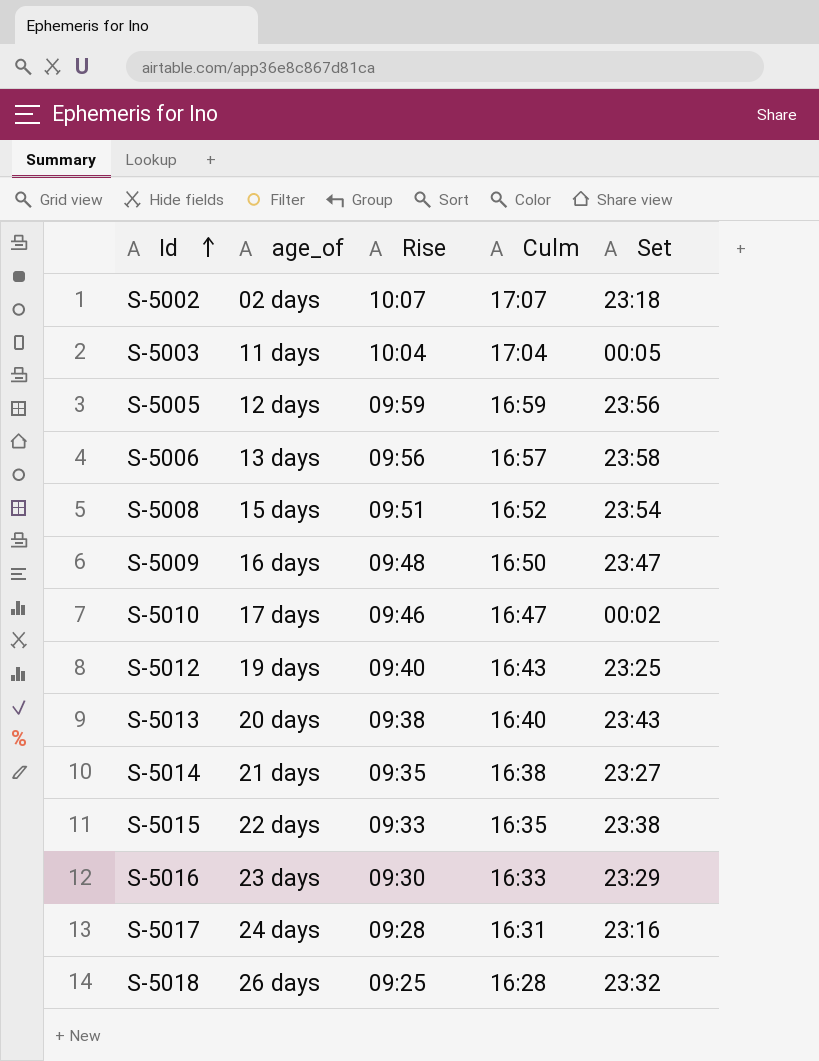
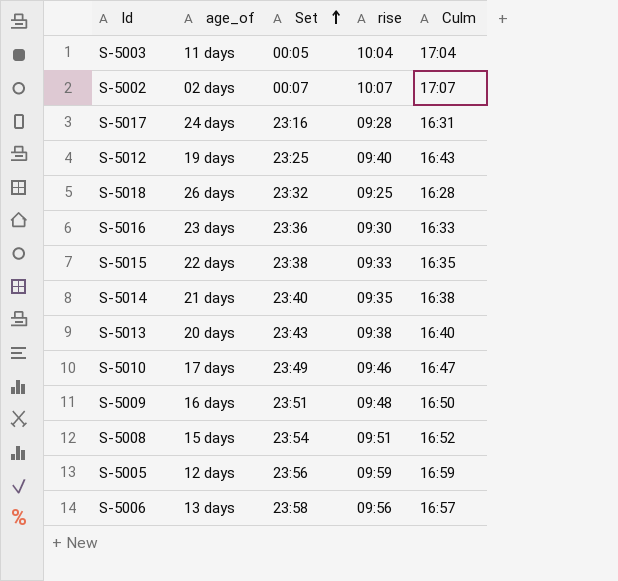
row order: Id ascending -> Set ascending
column Set | position: 5 -> 3
column name: Rise -> rise
S-5002 | Set: 23:18 -> 00:07
S-5016 | Set: 23:29 -> 23:36
S-5014 | Set: 23:27 -> 23:40
S-5010 | Set: 00:02 -> 23:49
S-5009 | Set: 23:47 -> 23:51

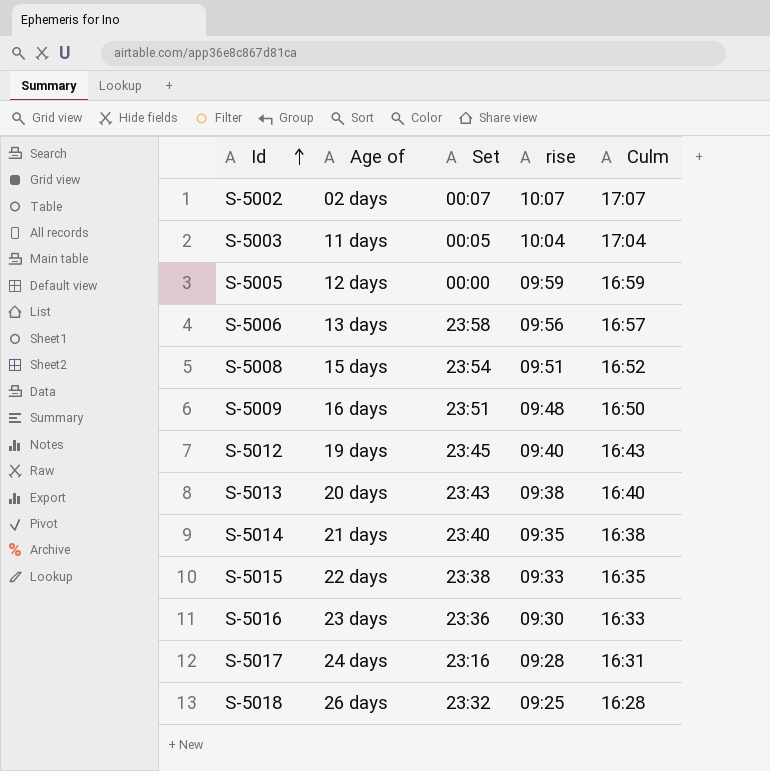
row order: Set ascending -> Id ascending
column name: age_of -> Age of
row S-5010: 17 days | 23:49 | 09:46 | 16:47 -> none
S-5005 | Set: 23:56 -> 00:00
S-5012 | Set: 23:25 -> 23:45

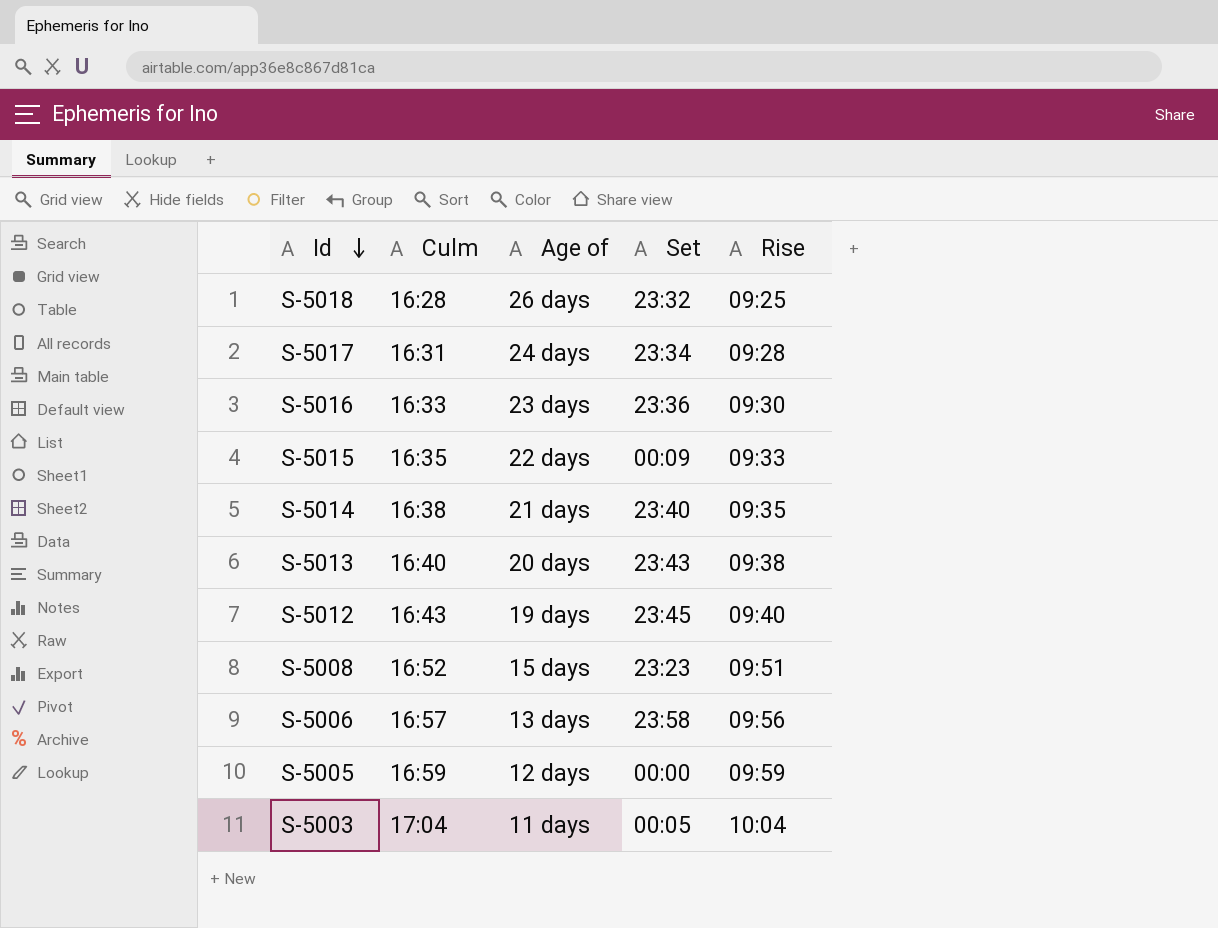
row order: Id ascending -> Id descending
column Culm | position: 5 -> 2
column name: rise -> Rise
row S-5002: 02 days | 00:07 | 10:07 | 17:07 -> none
row S-5009: 16 days | 23:51 | 09:48 | 16:50 -> none
S-5017 | Set: 23:16 -> 23:34
S-5015 | Set: 23:38 -> 00:09
S-5008 | Set: 23:54 -> 23:23

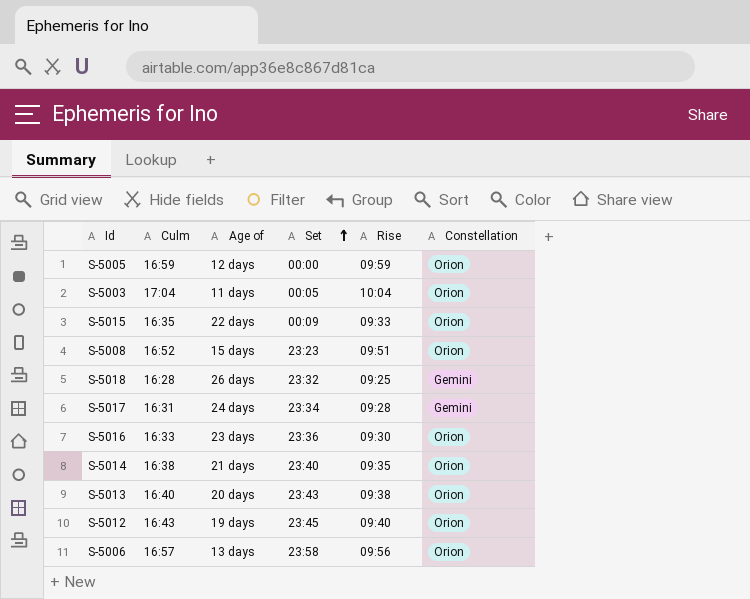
row order: Id descending -> Set ascending
column Constellation | position: none -> 6

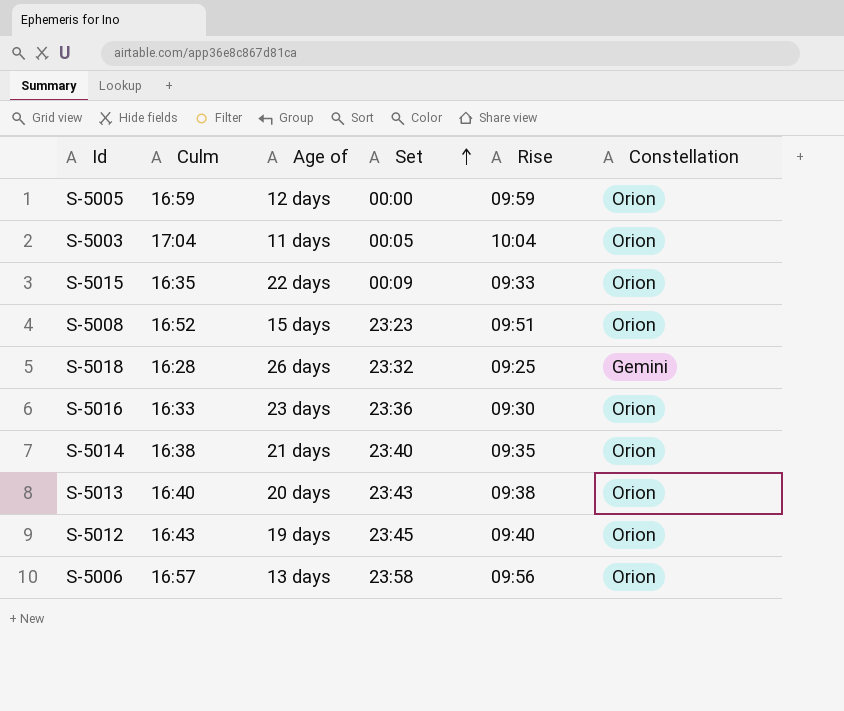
row S-5017: 16:31 | 24 days | 23:34 | 09:28 | Gemini -> none

